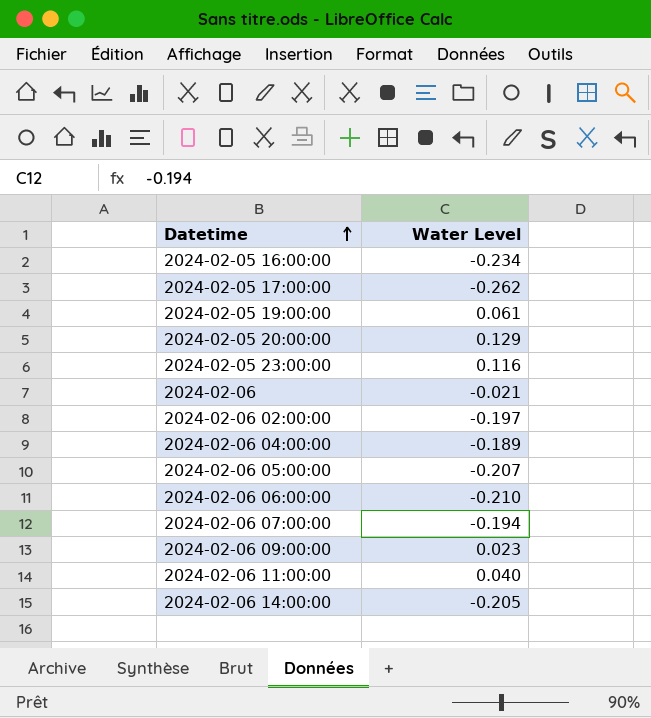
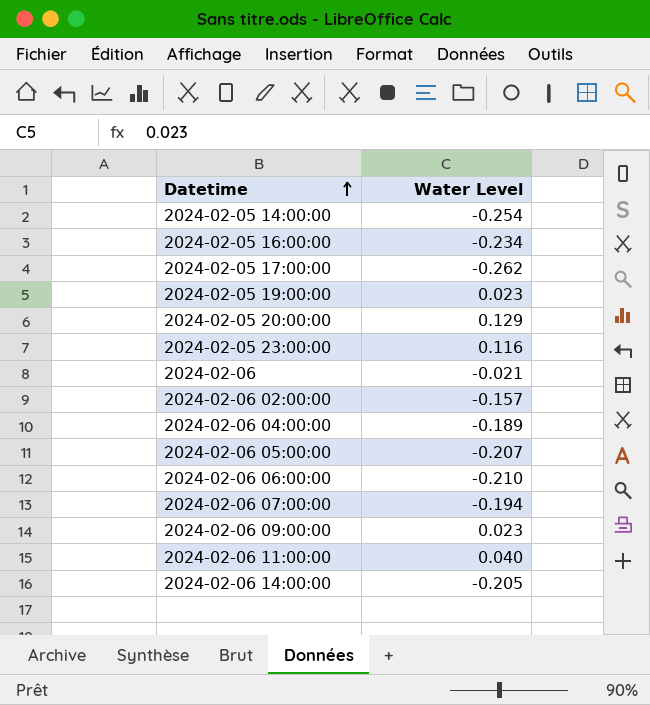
row 2024-02-05 14:00:00: none -> -0.254
2024-02-05 19:00:00 | Water Level: 0.061 -> 0.023
2024-02-06 02:00:00 | Water Level: -0.197 -> -0.157

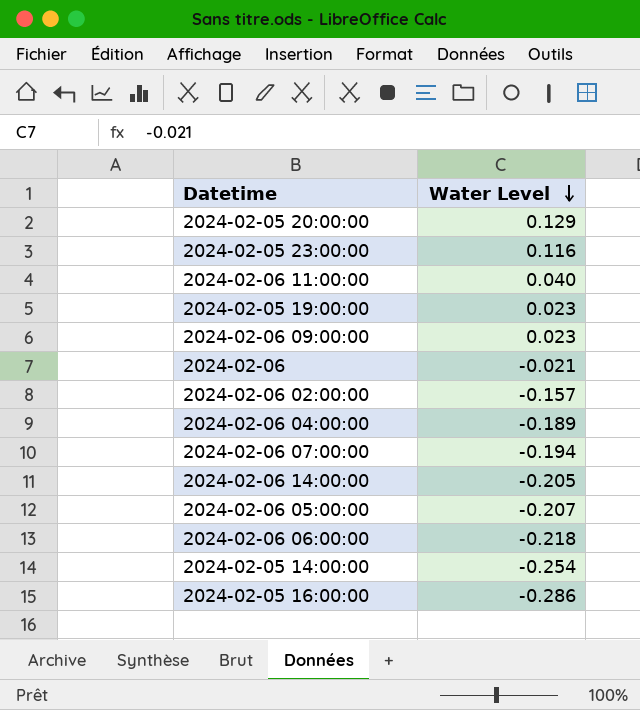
row order: Datetime ascending -> Water Level descending
row 2024-02-05 17:00:00: -0.262 -> none
2024-02-06 06:00:00 | Water Level: -0.210 -> -0.218
2024-02-05 16:00:00 | Water Level: -0.234 -> -0.286

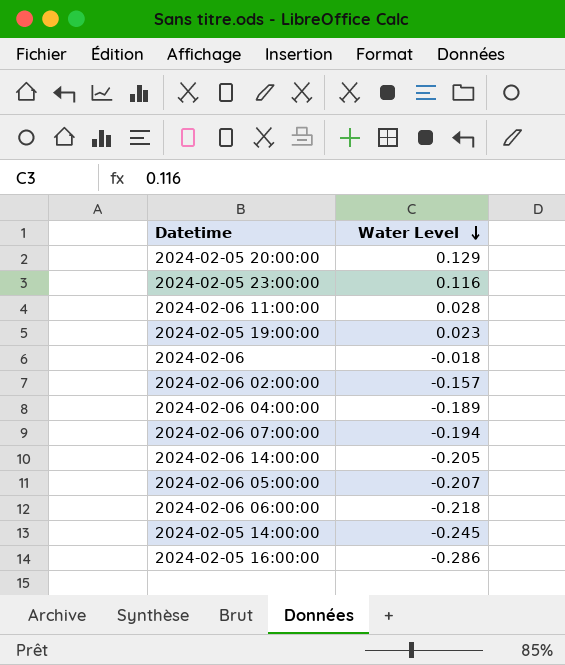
row 2024-02-06 09:00:00: 0.023 -> none
2024-02-06 11:00:00 | Water Level: 0.040 -> 0.028
2024-02-06 | Water Level: -0.021 -> -0.018
2024-02-05 14:00:00 | Water Level: -0.254 -> -0.245

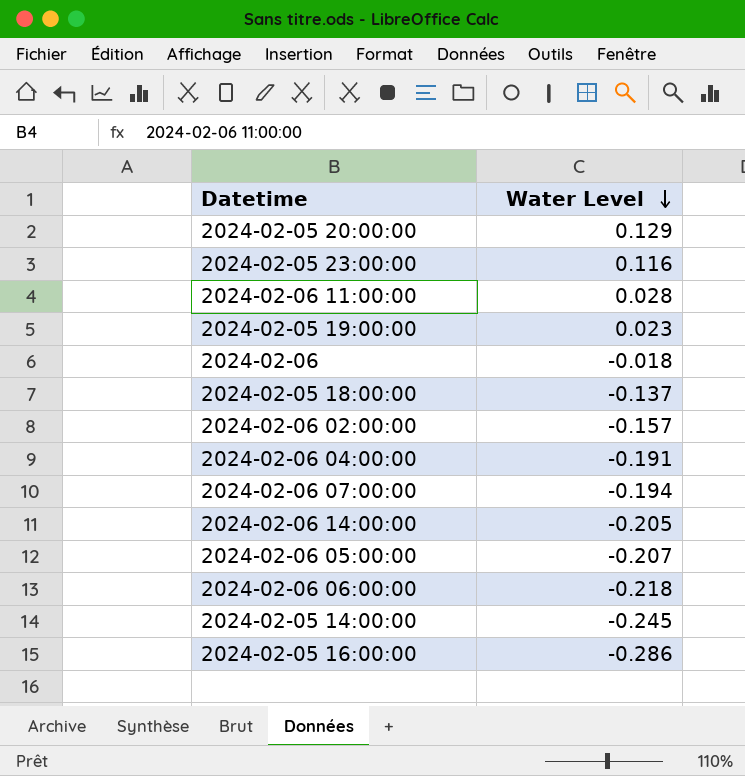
row 2024-02-05 18:00:00: none -> -0.137
2024-02-06 04:00:00 | Water Level: -0.189 -> -0.191

